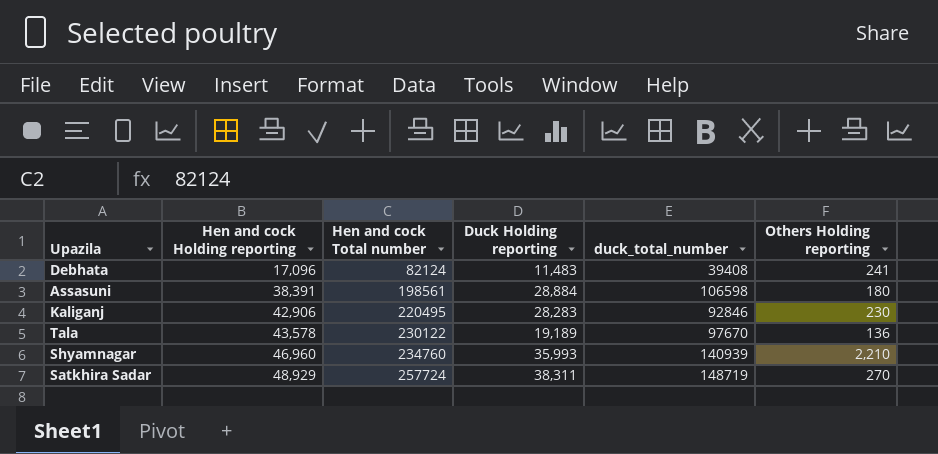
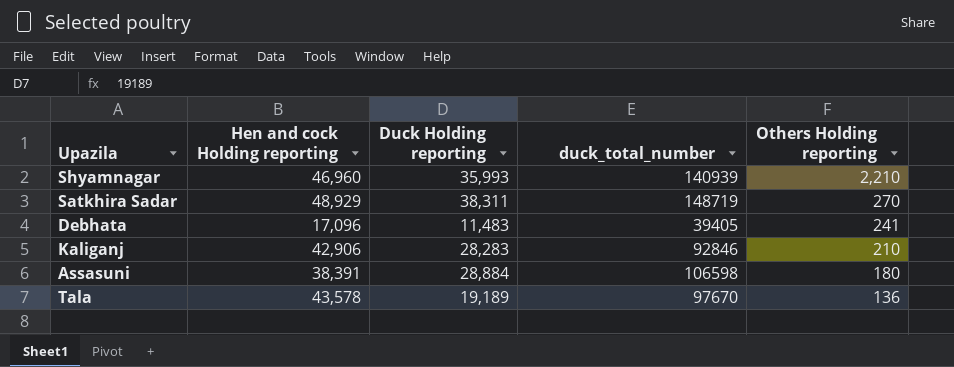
row order: Hen and cock Holding reporting ascending -> Others Holding reporting descending
column Hen and cock Total number | position: 3 -> none
Debhata | duck_total_number: 39408 -> 39405
Kaliganj | Others Holding reporting: 230 -> 210

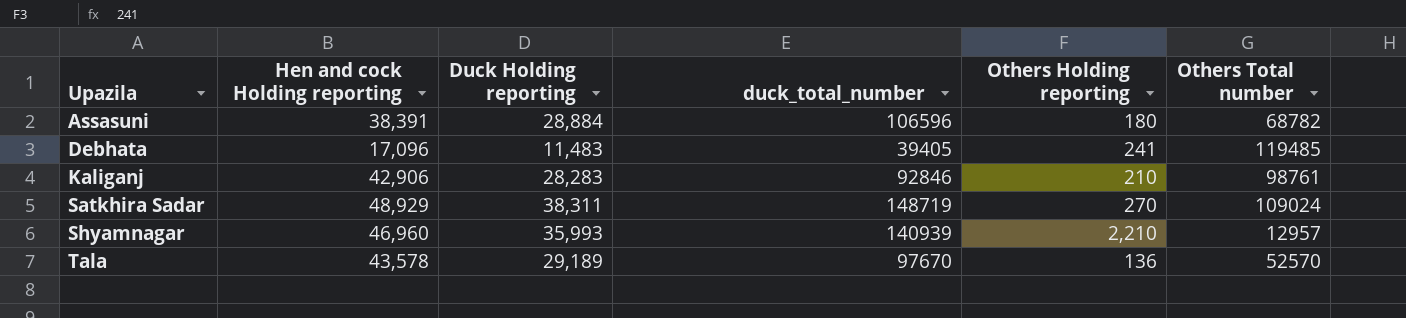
row order: Others Holding reporting descending -> Upazila ascending
column Others Total number | position: none -> 6
Assasuni | duck_total_number: 106598 -> 106596
Tala | Duck Holding reporting: 19,189 -> 29,189

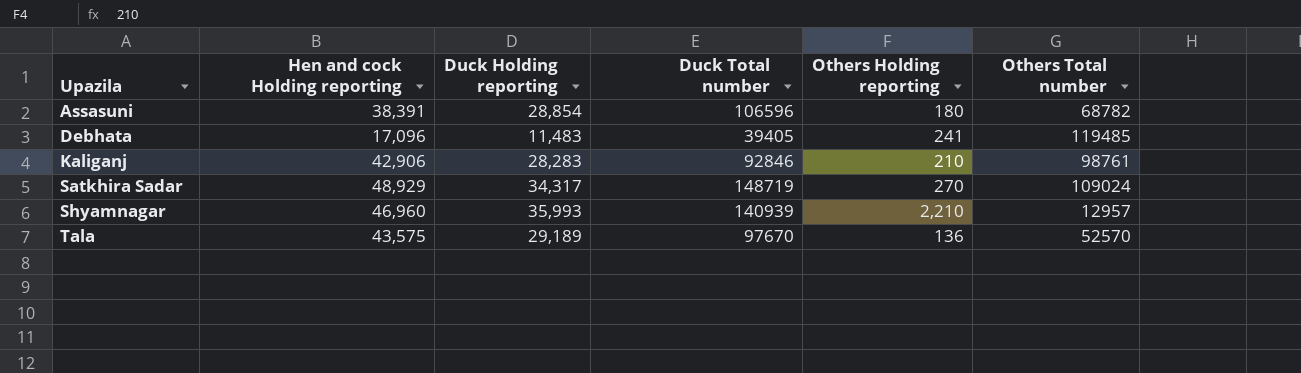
column name: duck_total_number -> Duck Total number
Assasuni | Duck Holding reporting: 28,884 -> 28,854
Satkhira Sadar | Duck Holding reporting: 38,311 -> 34,317
Tala | Hen and cock Holding reporting: 43,578 -> 43,575

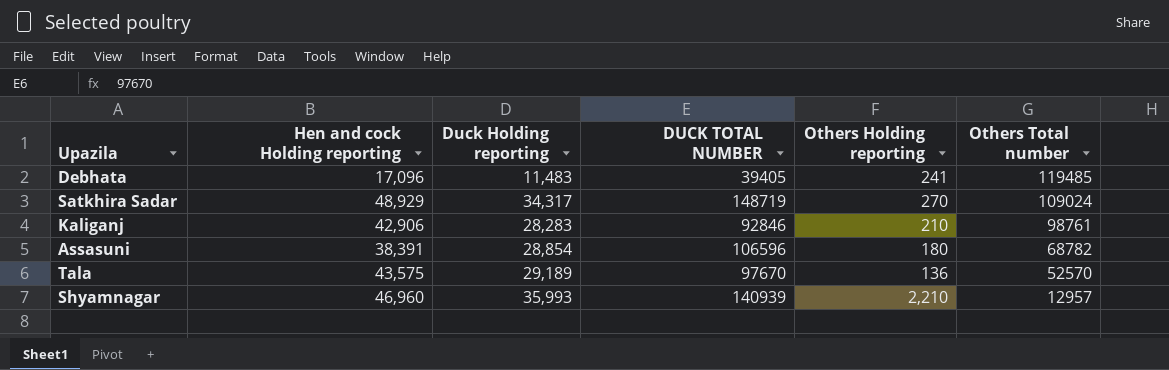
row order: Upazila ascending -> Others Total number descending
column name: Duck Total number -> DUCK TOTAL NUMBER

